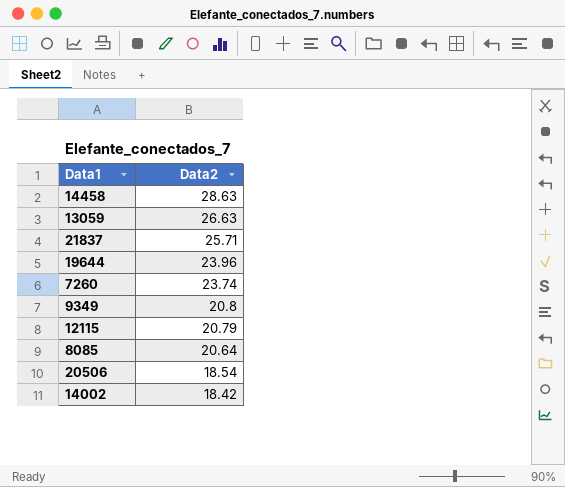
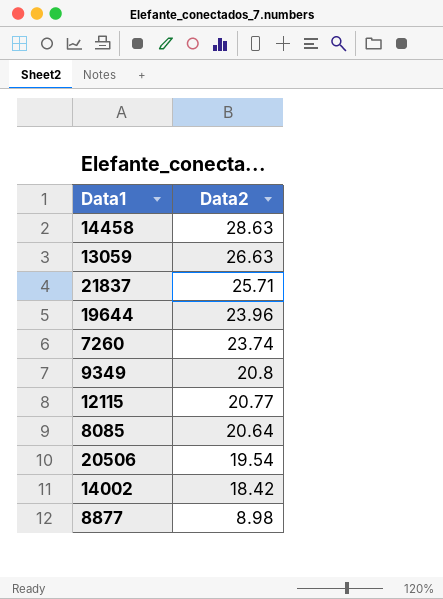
12115 | Data2: 20.79 -> 20.77
20506 | Data2: 18.54 -> 19.54
row 8877: none -> 8.98

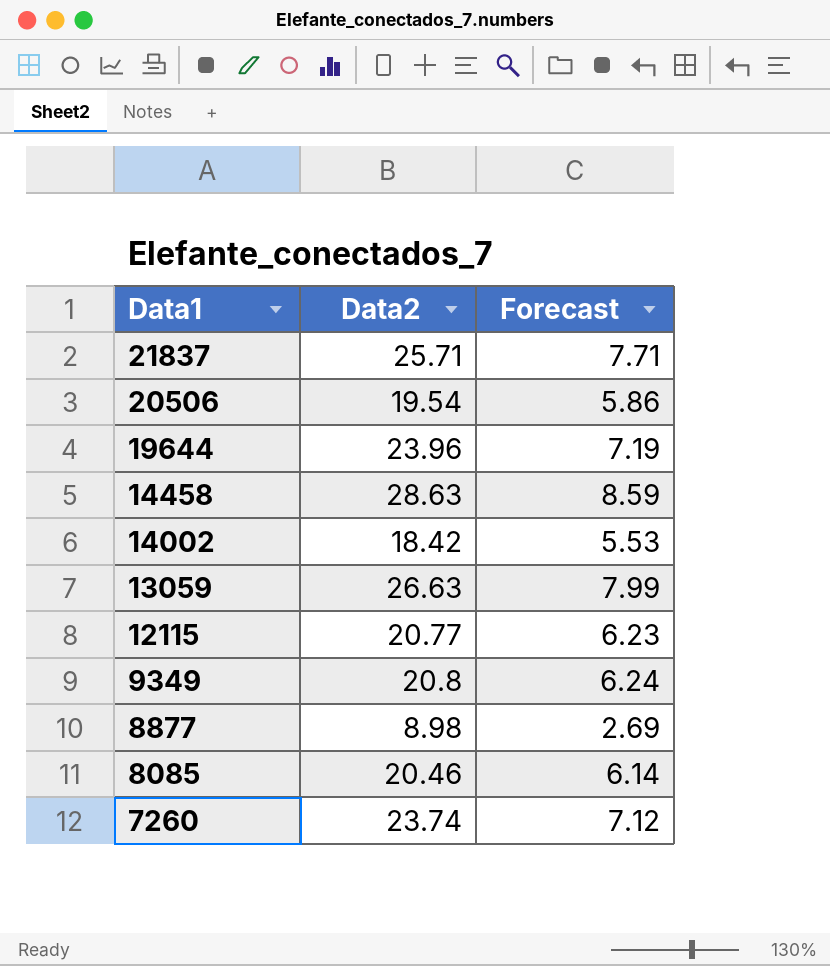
row order: Data2 descending -> Data1 descending
column Forecast | formula: none -> [Data2] * 0.3
8085 | Data2: 20.64 -> 20.46

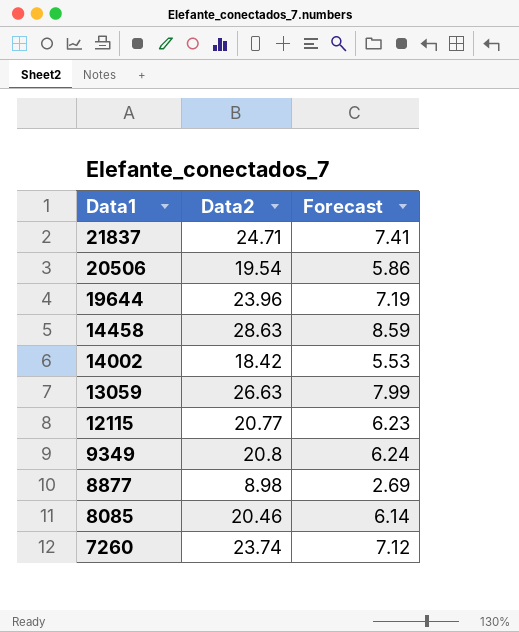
21837 | Data2: 25.71 -> 24.71
21837 | Forecast: 7.71 -> 7.41

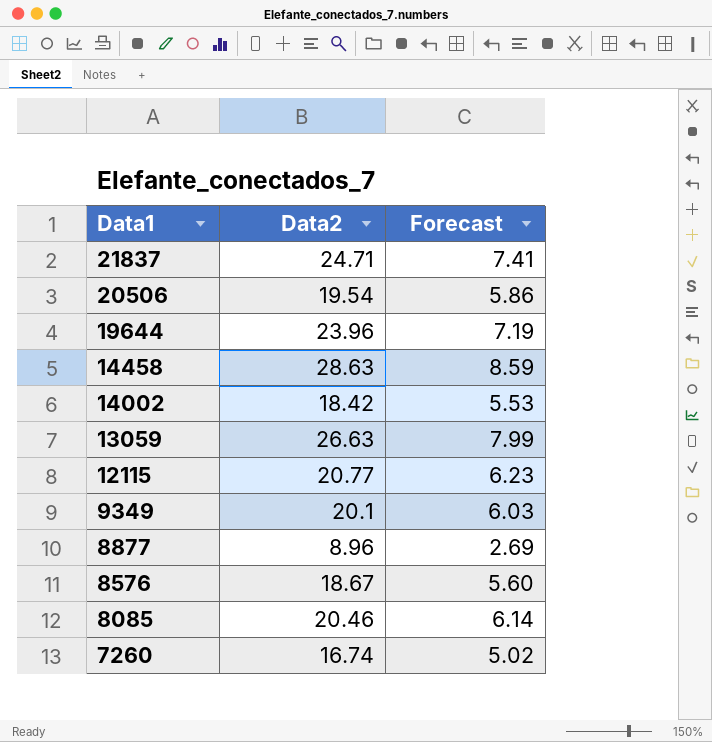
9349 | Data2: 20.8 -> 20.1
9349 | Forecast: 6.24 -> 6.03
8877 | Data2: 8.98 -> 8.96
row 8576: none -> 18.67 | 5.60
7260 | Data2: 23.74 -> 16.74
7260 | Forecast: 7.12 -> 5.02

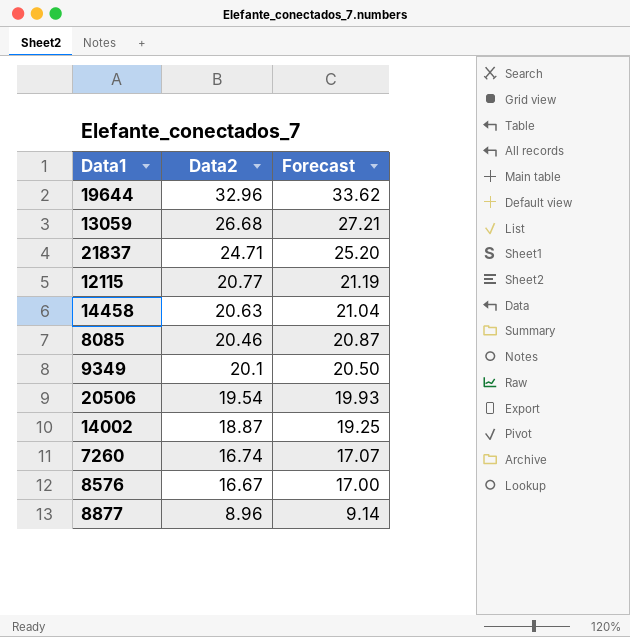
row order: Data1 descending -> Data2 descending
column Forecast | formula: [Data2] * 0.3 -> [Data2] * 1.02
19644 | Data2: 23.96 -> 32.96
13059 | Data2: 26.63 -> 26.68
14458 | Data2: 28.63 -> 20.63
14002 | Data2: 18.42 -> 18.87
8576 | Data2: 18.67 -> 16.67

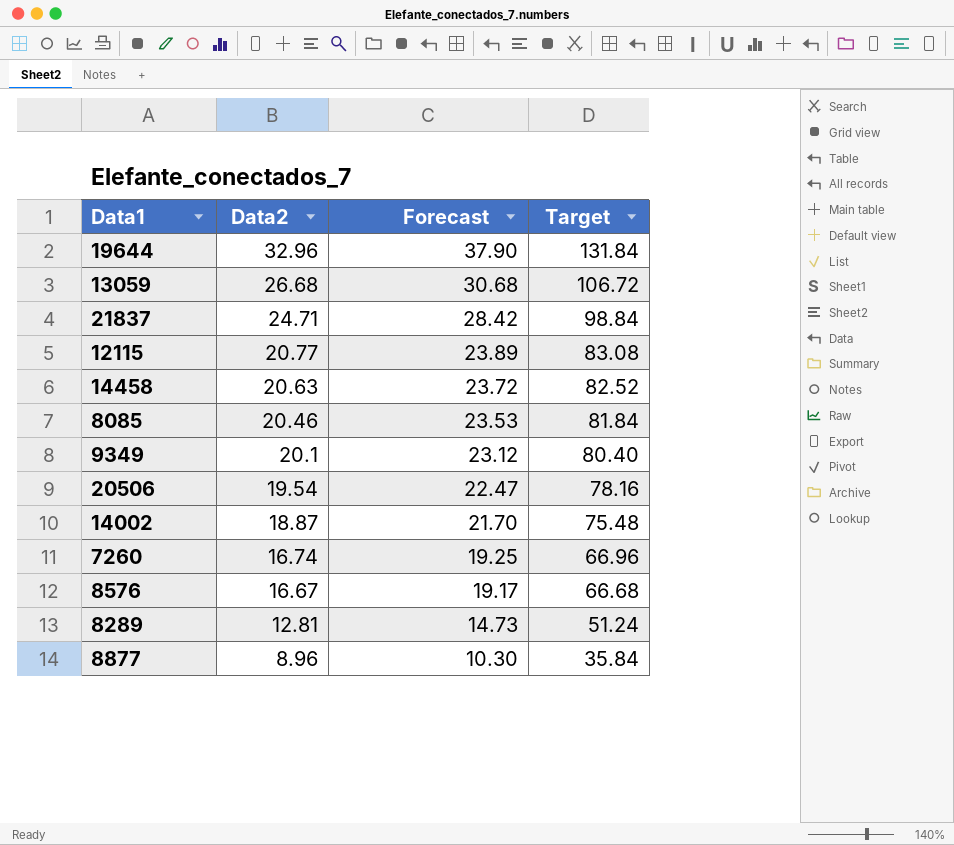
column Forecast | formula: [Data2] * 1.02 -> [Data2] * 1.15
column Target | formula: none -> [Data2] * 4
row 8289: none -> 12.81 | 14.73 | 51.24

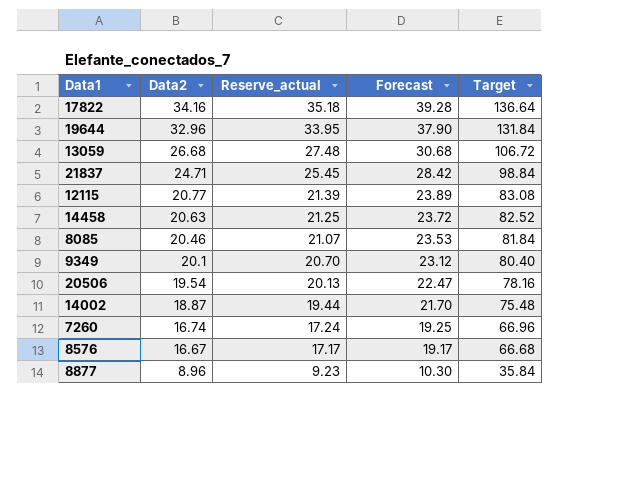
column Reserve_actual | formula: none -> [Data2] * 1.03
row 8289: 12.81 | 14.73 | 51.24 -> none
row 17822: none -> 34.16 | 35.18 | 39.28 | 136.64

